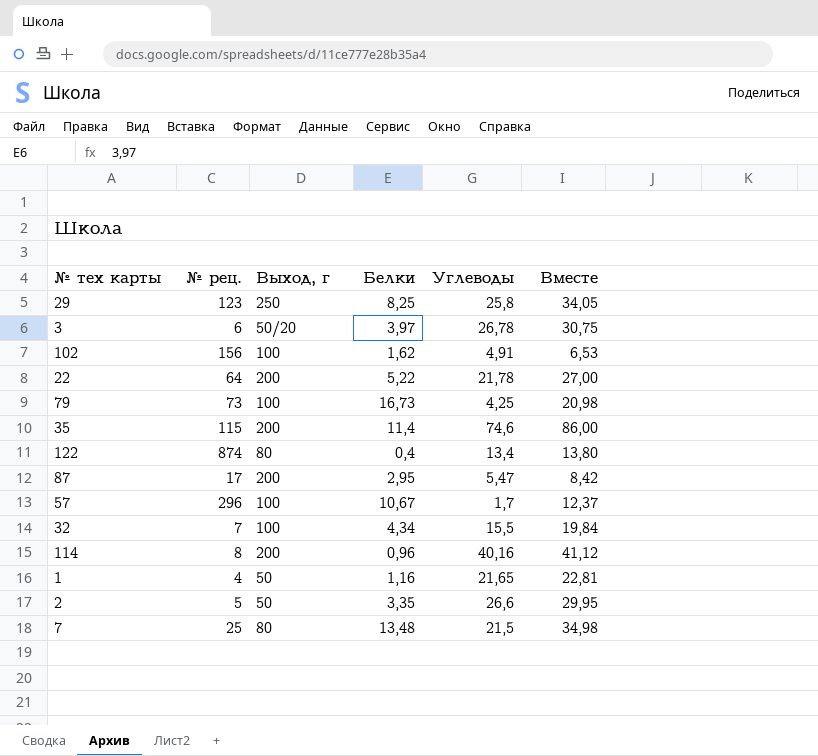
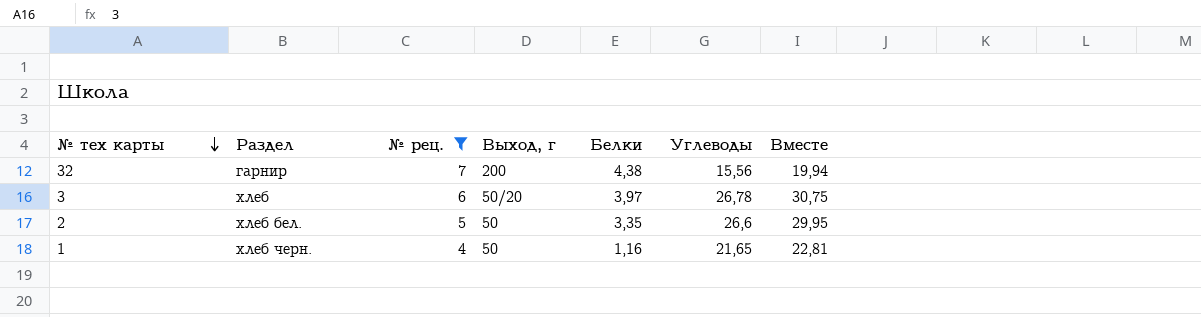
filter: none -> № рец. <= 7
row order: none -> № тех карты descending
column Раздел | position: none -> 2
32 | Выход, г: 100 -> 200
32 | Белки: 4,34 -> 4,38
32 | Углеводы: 15,5 -> 15,56
32 | Вместе: 19,84 -> 19,94

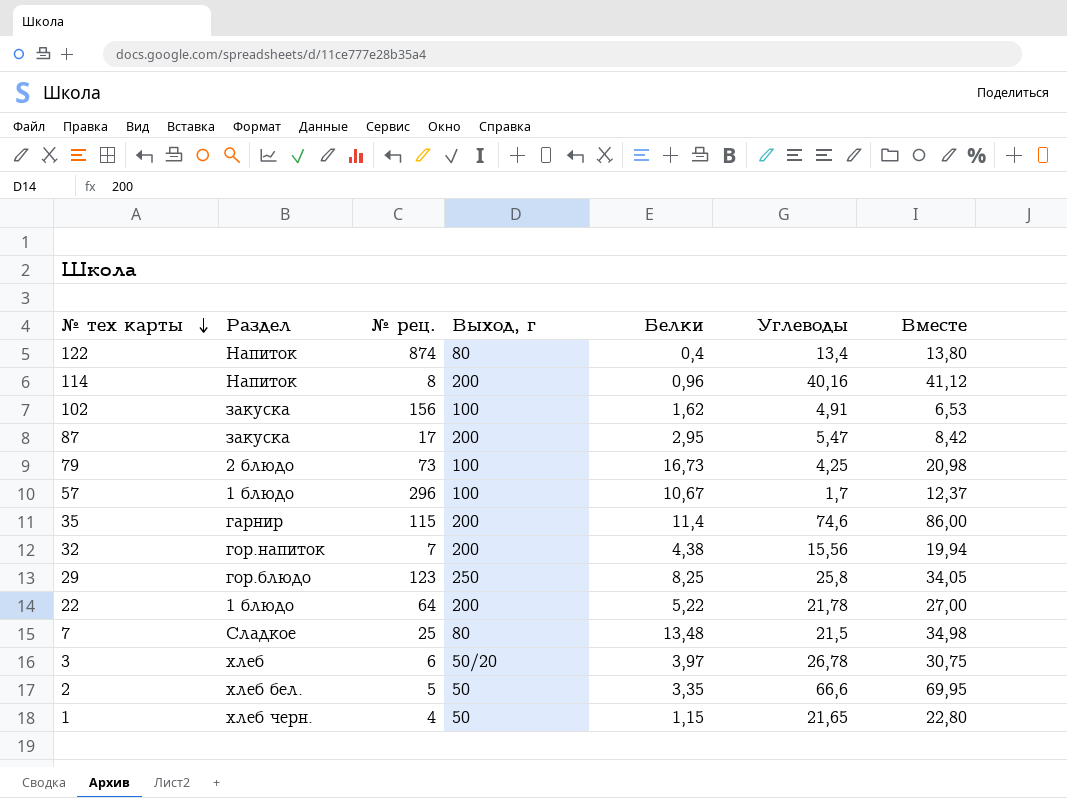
filter: № рец. <= 7 -> none
32 | Раздел: гарнир -> гор.напиток
2 | Углеводы: 26,6 -> 66,6
2 | Вместе: 29,95 -> 69,95
1 | Белки: 1,16 -> 1,15
1 | Вместе: 22,81 -> 22,80

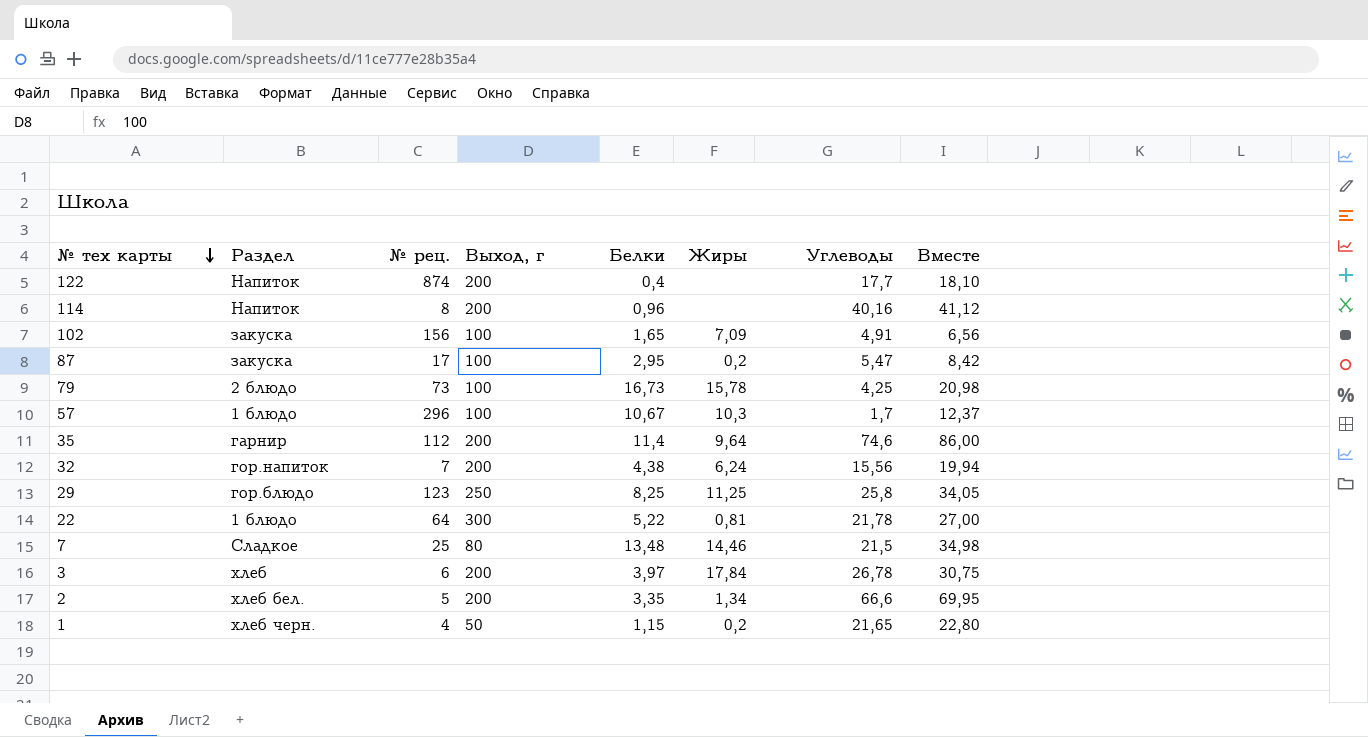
column Жиры | position: none -> 6
122 | Выход, г: 80 -> 200
122 | Углеводы: 13,4 -> 17,7
122 | Вместе: 13,80 -> 18,10
102 | Белки: 1,62 -> 1,65
102 | Вместе: 6,53 -> 6,56
87 | Выход, г: 200 -> 100
35 | № рец.: 115 -> 112
22 | Выход, г: 200 -> 300
3 | Выход, г: 50/20 -> 200
2 | Выход, г: 50 -> 200

